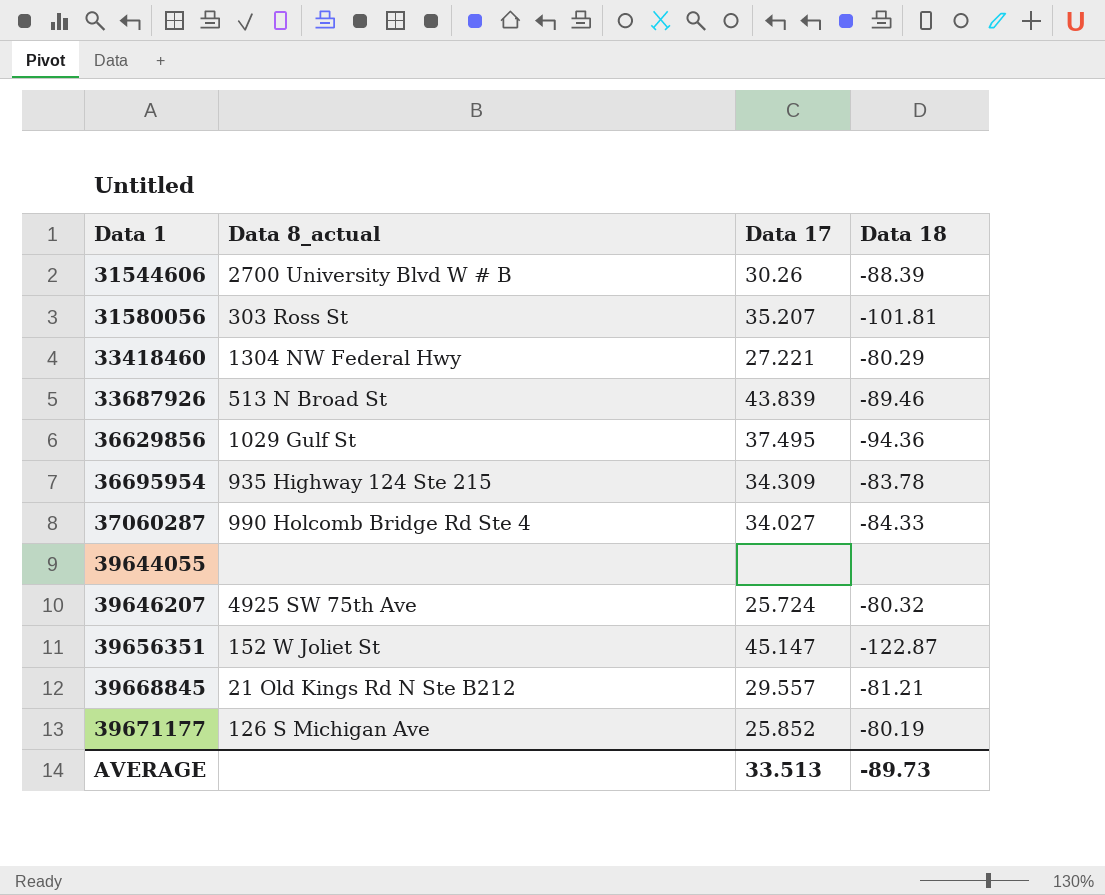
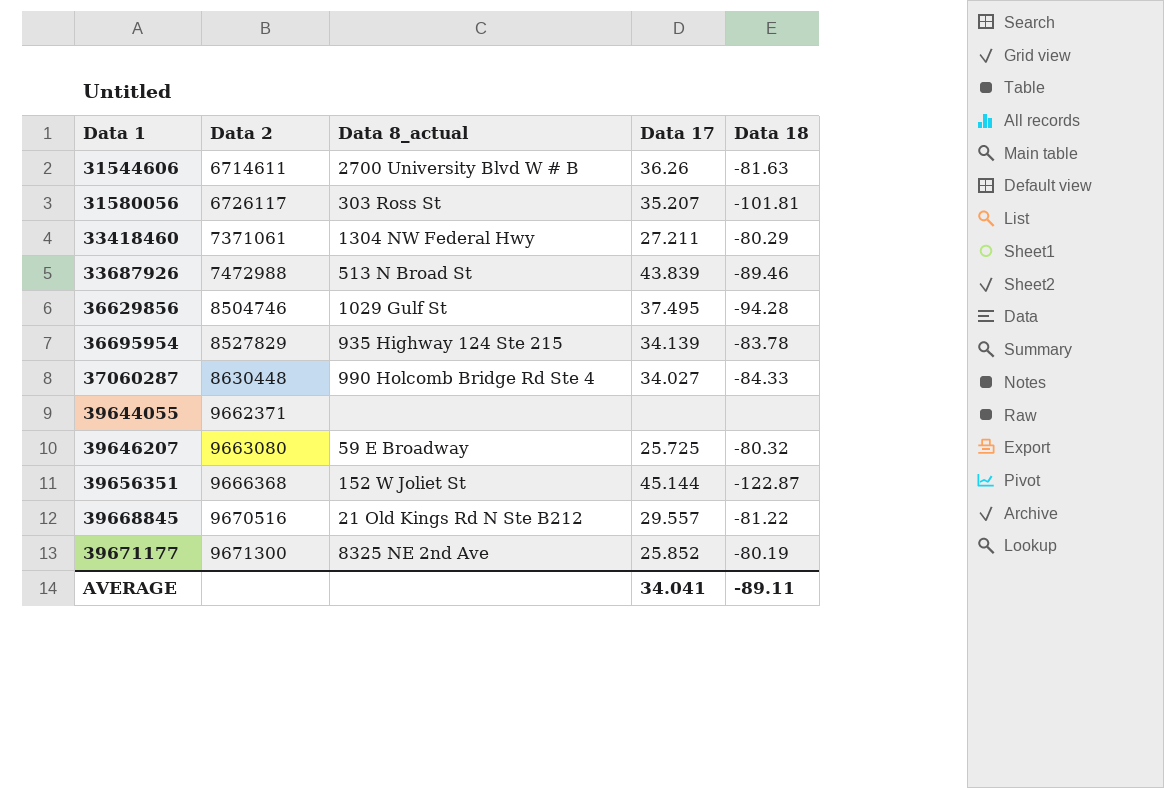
column Data 2 | position: none -> 2
31544606 | Data 17: 30.26 -> 36.26
31544606 | Data 18: -88.39 -> -81.63
33418460 | Data 17: 27.221 -> 27.211
36629856 | Data 18: -94.36 -> -94.28
36695954 | Data 17: 34.309 -> 34.139
39646207 | Data 8_actual: 4925 SW 75th Ave -> 59 E Broadway
39646207 | Data 17: 25.724 -> 25.725
39656351 | Data 17: 45.147 -> 45.144
39668845 | Data 18: -81.21 -> -81.22
39671177 | Data 8_actual: 126 S Michigan Ave -> 8325 NE 2nd Ave
AVERAGE | Data 17: 33.513 -> 34.041
AVERAGE | Data 18: -89.73 -> -89.11

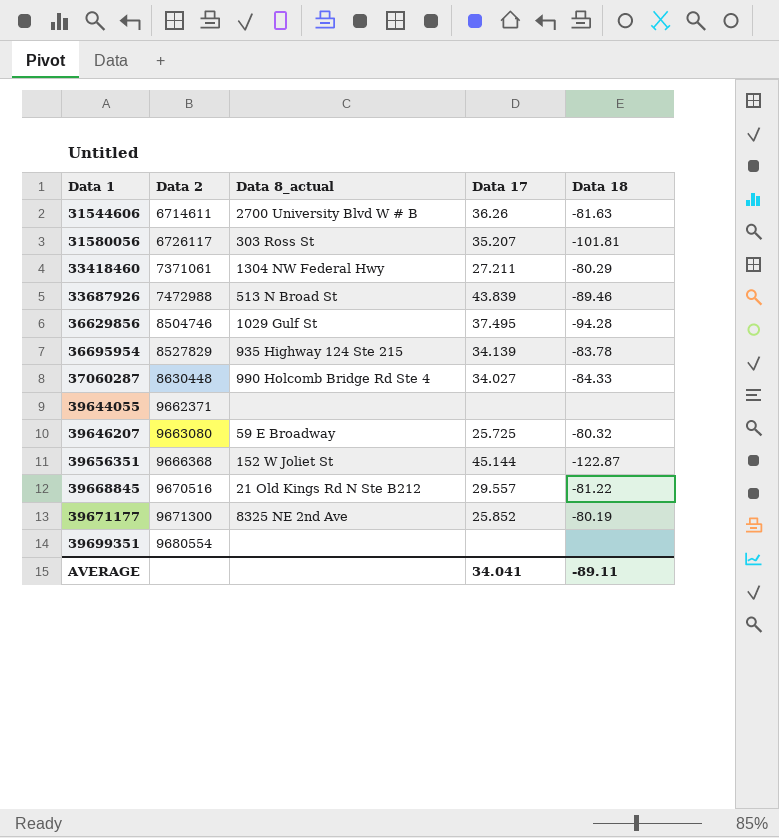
row 39699351: none -> 9680554 | none | none | none

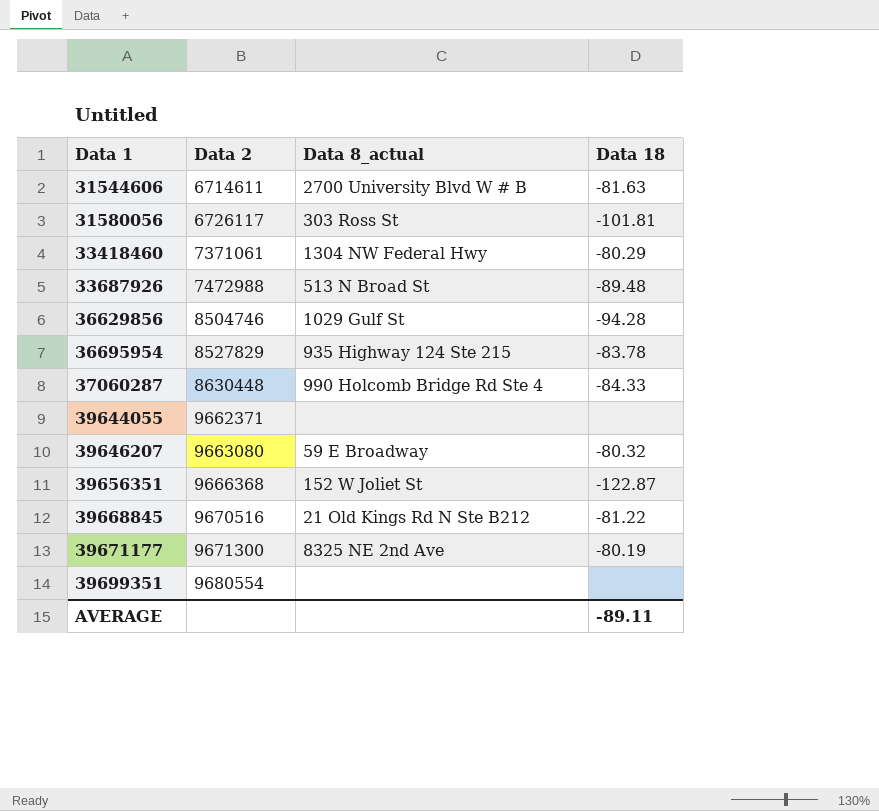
column Data 17 | position: 4 -> none
33687926 | Data 18: -89.46 -> -89.48

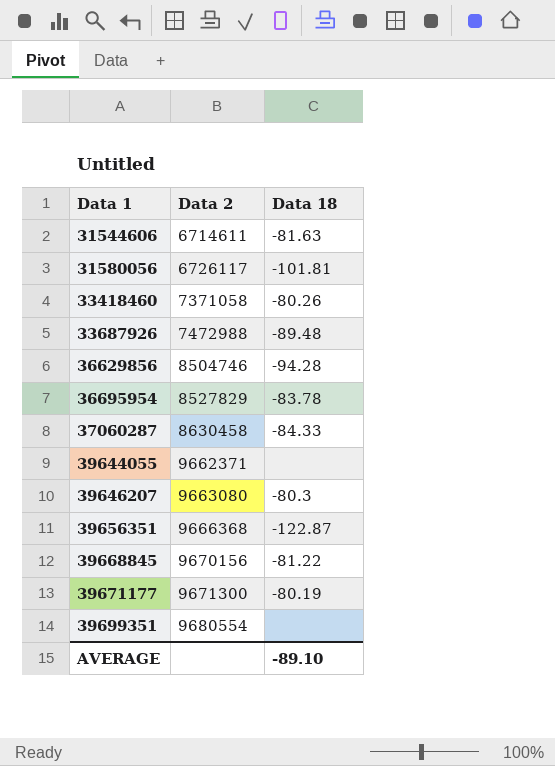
column Data 8_actual | position: 3 -> none
33418460 | Data 2: 7371061 -> 7371058
33418460 | Data 18: -80.29 -> -80.26
37060287 | Data 2: 8630448 -> 8630458
39646207 | Data 18: -80.32 -> -80.3
39668845 | Data 2: 9670516 -> 9670156
AVERAGE | Data 18: -89.11 -> -89.10

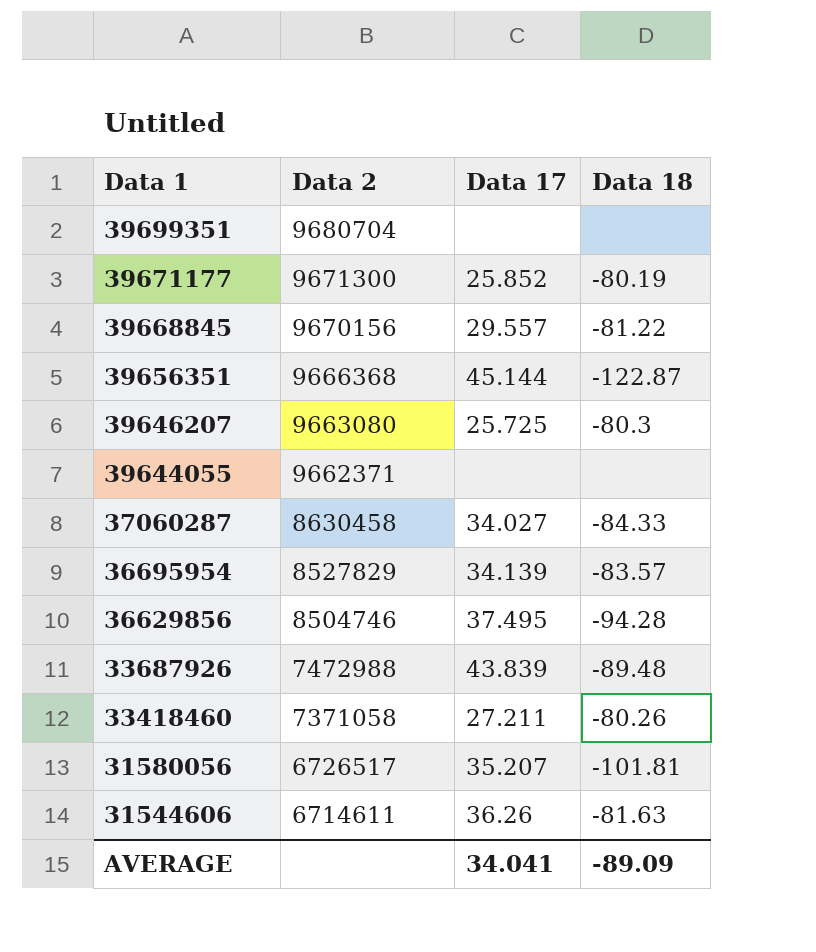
row order: Data 1 ascending -> Data 1 descending
column Data 17 | position: none -> 3
39699351 | Data 2: 9680554 -> 9680704
36695954 | Data 18: -83.78 -> -83.57
31580056 | Data 2: 6726117 -> 6726517
AVERAGE | Data 18: -89.10 -> -89.09

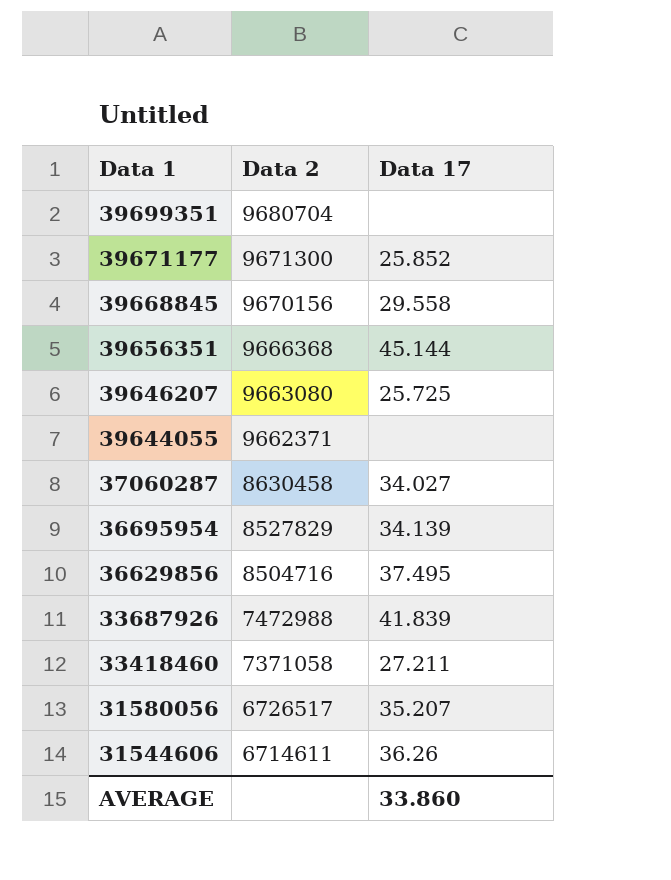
column Data 18 | position: 4 -> none
39668845 | Data 17: 29.557 -> 29.558
36629856 | Data 2: 8504746 -> 8504716
33687926 | Data 17: 43.839 -> 41.839
AVERAGE | Data 17: 34.041 -> 33.860

